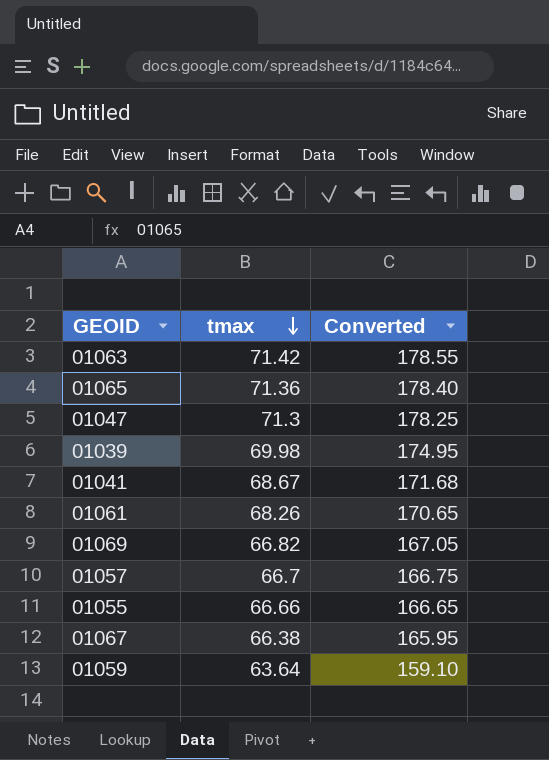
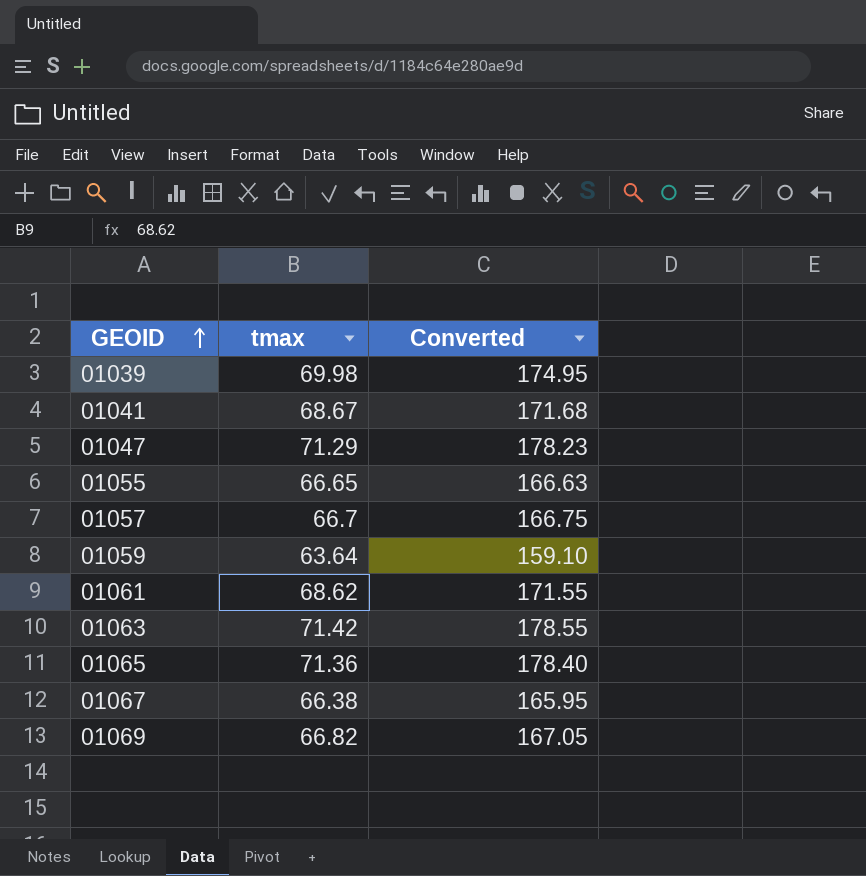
row order: tmax descending -> GEOID ascending
01047 | tmax: 71.3 -> 71.29
01047 | Converted: 178.25 -> 178.23
01055 | tmax: 66.66 -> 66.65
01055 | Converted: 166.65 -> 166.63
01061 | tmax: 68.26 -> 68.62
01061 | Converted: 170.65 -> 171.55

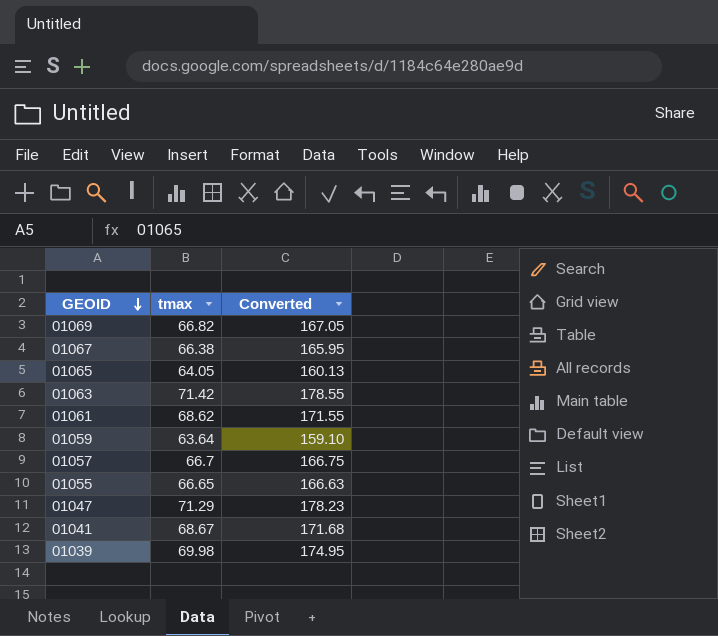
row order: GEOID ascending -> GEOID descending
01065 | tmax: 71.36 -> 64.05
01065 | Converted: 178.40 -> 160.13

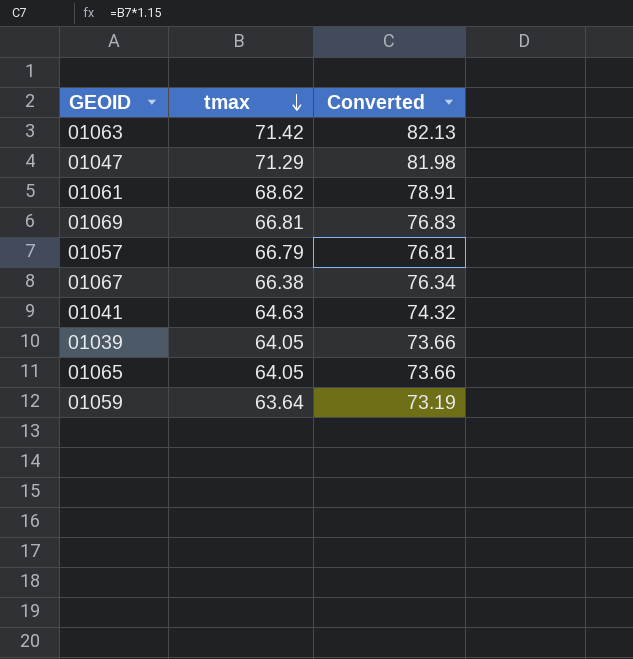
row order: GEOID descending -> tmax descending
column Converted | formula: [tmax] * 2.5 -> [tmax] * 1.15
row 01055: 66.65 | 166.63 -> none
01069 | tmax: 66.82 -> 66.81
01057 | tmax: 66.7 -> 66.79
01041 | tmax: 68.67 -> 64.63
01039 | tmax: 69.98 -> 64.05

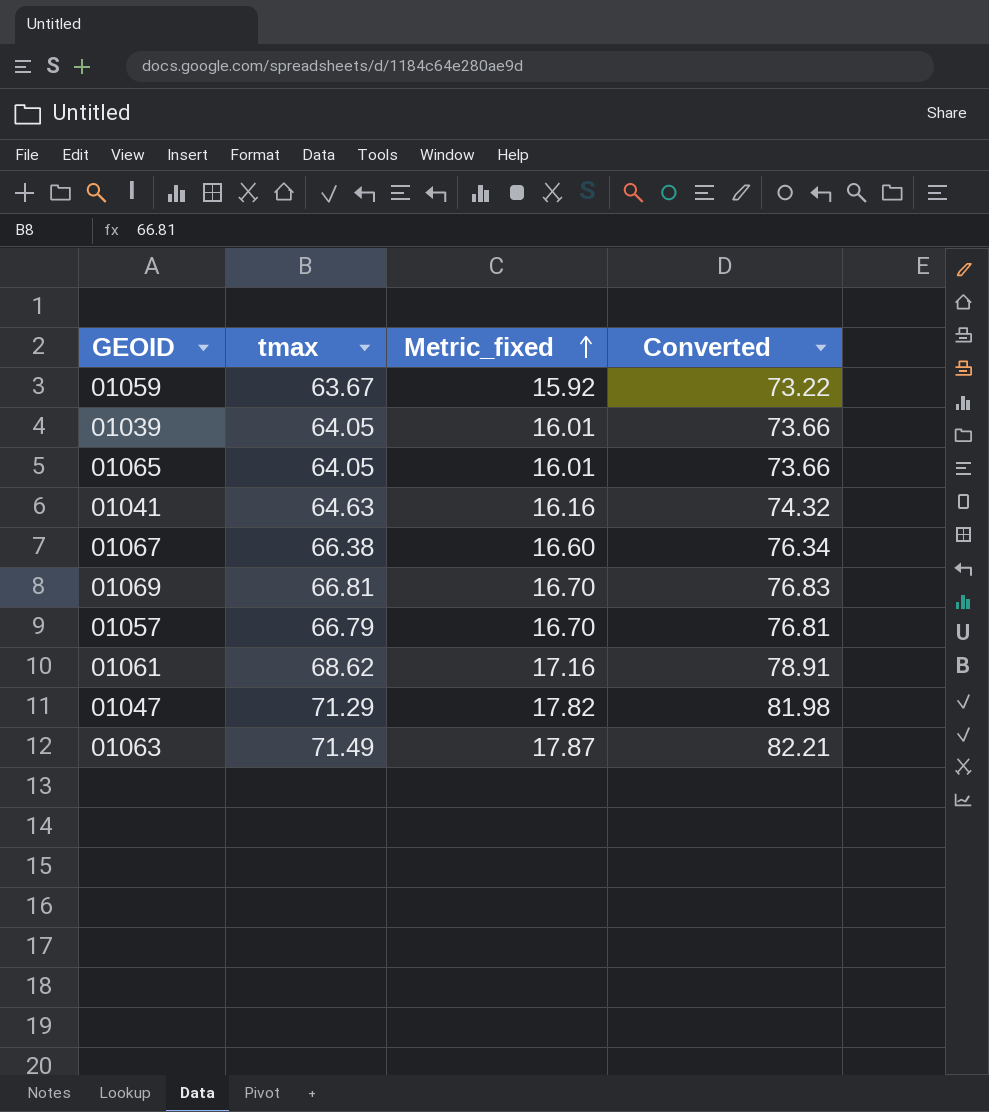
row order: tmax descending -> Metric_fixed ascending
column Metric_fixed | formula: none -> [tmax] * 0.25
01059 | tmax: 63.64 -> 63.67
01059 | Converted: 73.19 -> 73.22
01063 | tmax: 71.42 -> 71.49
01063 | Converted: 82.13 -> 82.21

